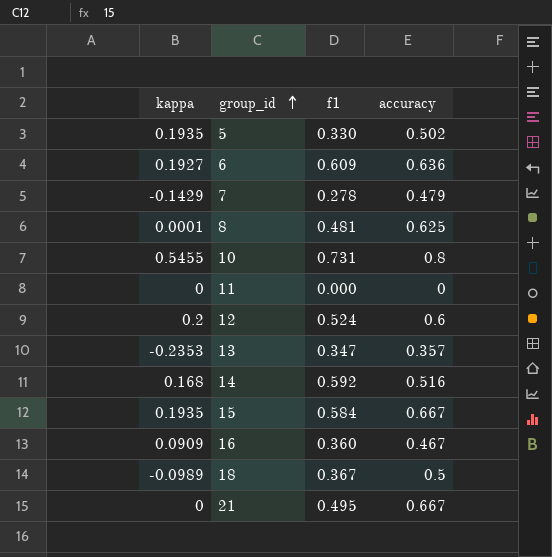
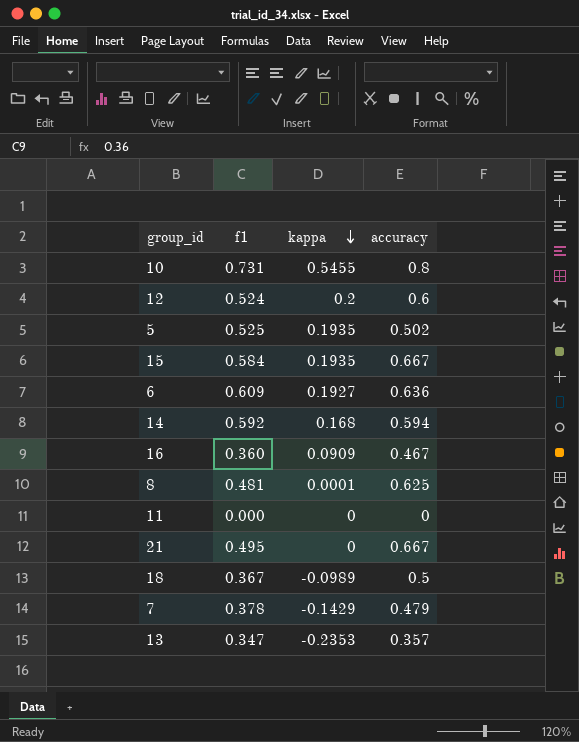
row order: group_id ascending -> kappa descending
column kappa | position: 1 -> 3
5 | f1: 0.330 -> 0.525
14 | accuracy: 0.516 -> 0.594
7 | f1: 0.278 -> 0.378

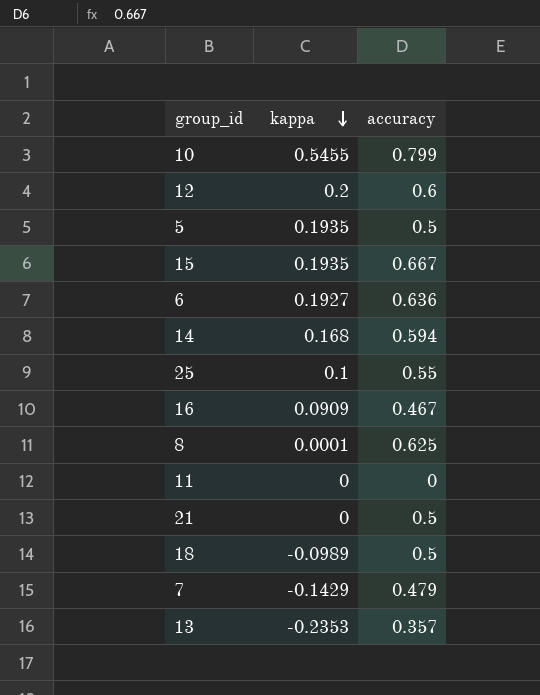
column f1 | position: 2 -> none
10 | accuracy: 0.8 -> 0.799
5 | accuracy: 0.502 -> 0.5
row 25: none -> 0.1 | 0.55
21 | accuracy: 0.667 -> 0.5

